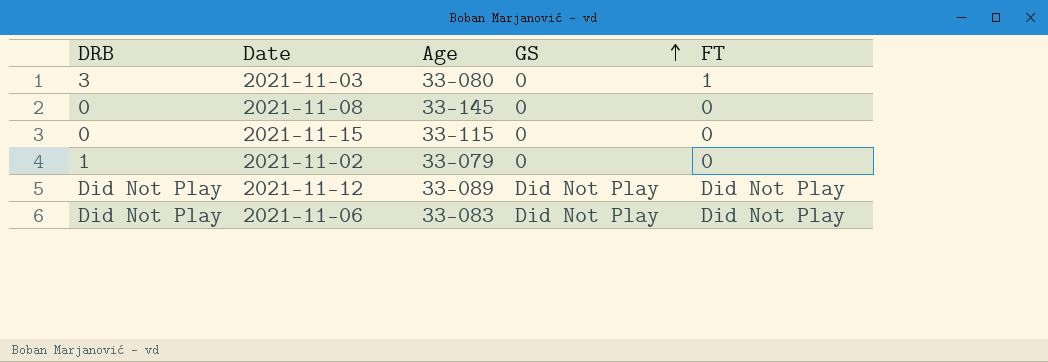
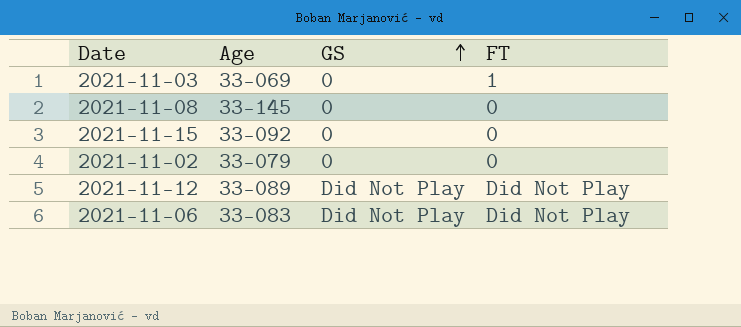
column DRB | position: 1 -> none
2021-11-03 | Age: 33-080 -> 33-069
2021-11-15 | Age: 33-115 -> 33-092

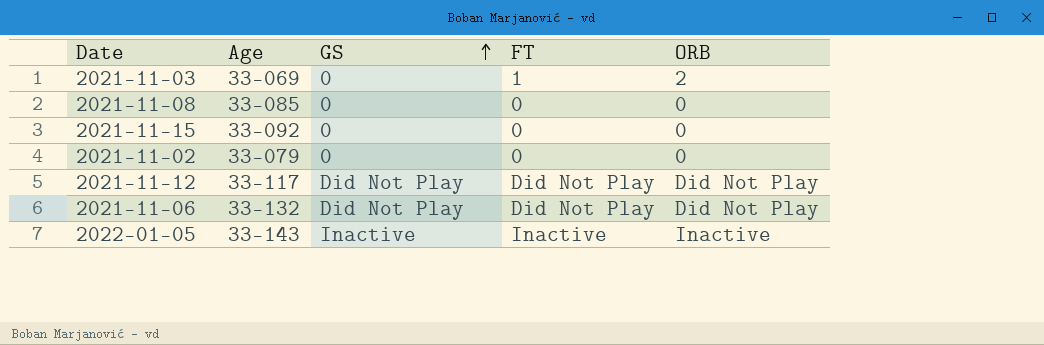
column ORB | position: none -> 5
2021-11-08 | Age: 33-145 -> 33-085
2021-11-12 | Age: 33-089 -> 33-117
2021-11-06 | Age: 33-083 -> 33-132
row 2022-01-05: none -> 33-143 | Inactive | Inactive | Inactive

